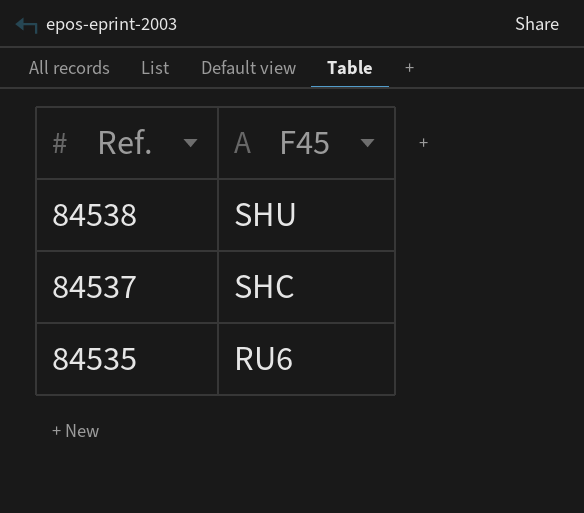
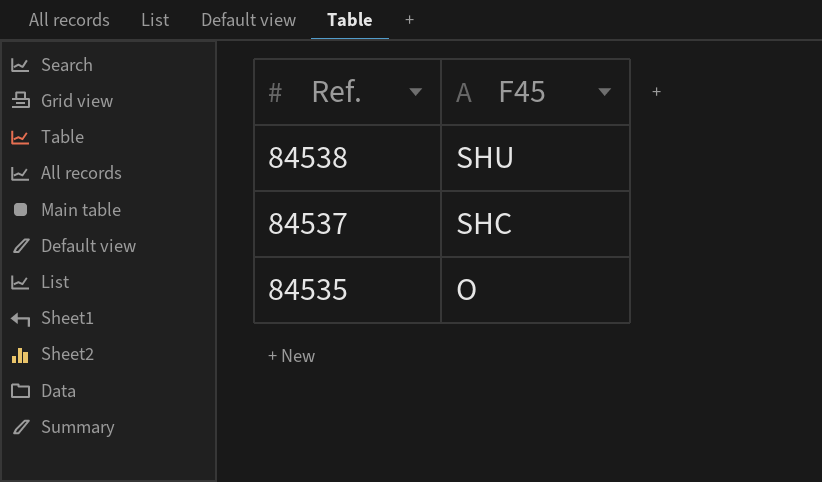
84535 | F45: RU6 -> O

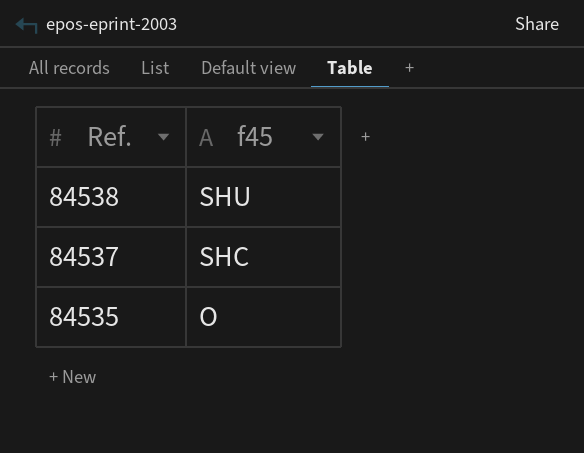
column name: F45 -> f45

